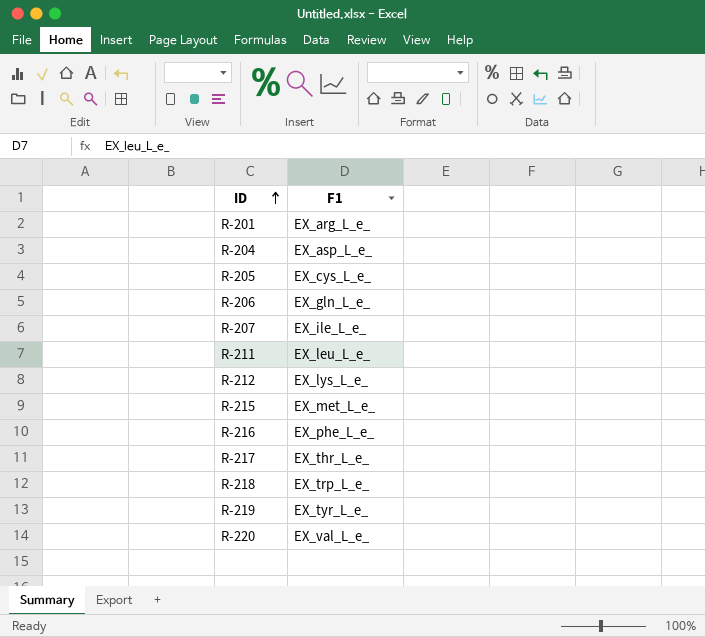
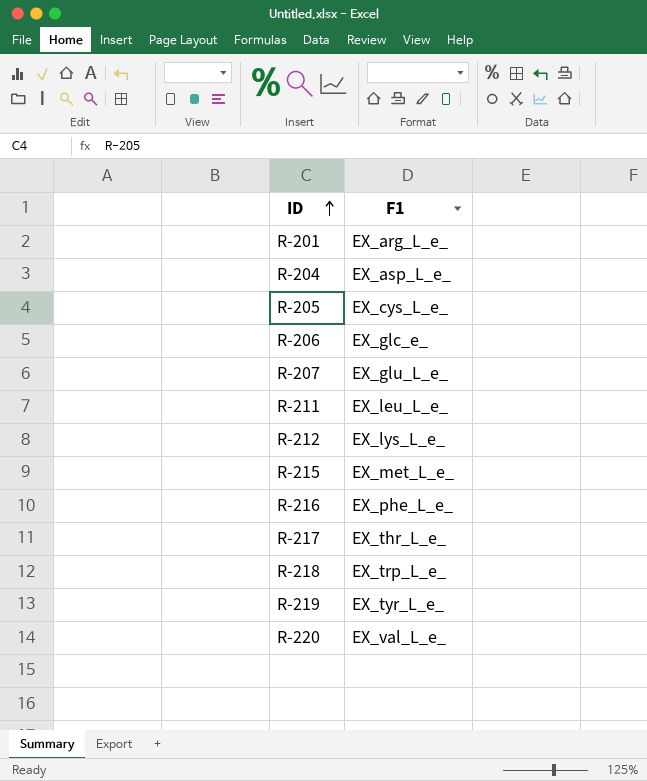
R-206 | F1: EX_gln_L_e_ -> EX_glc_e_
R-207 | F1: EX_ile_L_e_ -> EX_glu_L_e_

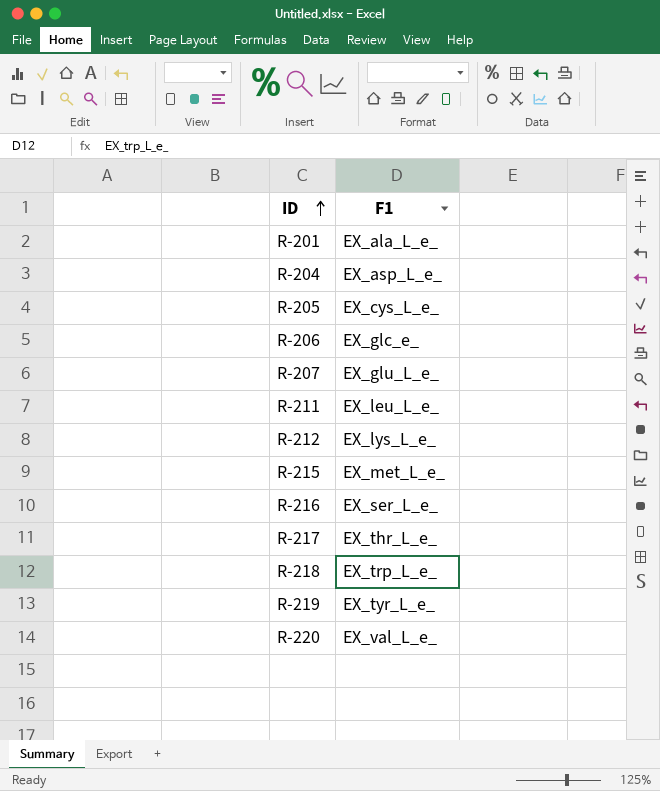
R-201 | F1: EX_arg_L_e_ -> EX_ala_L_e_
R-216 | F1: EX_phe_L_e_ -> EX_ser_L_e_

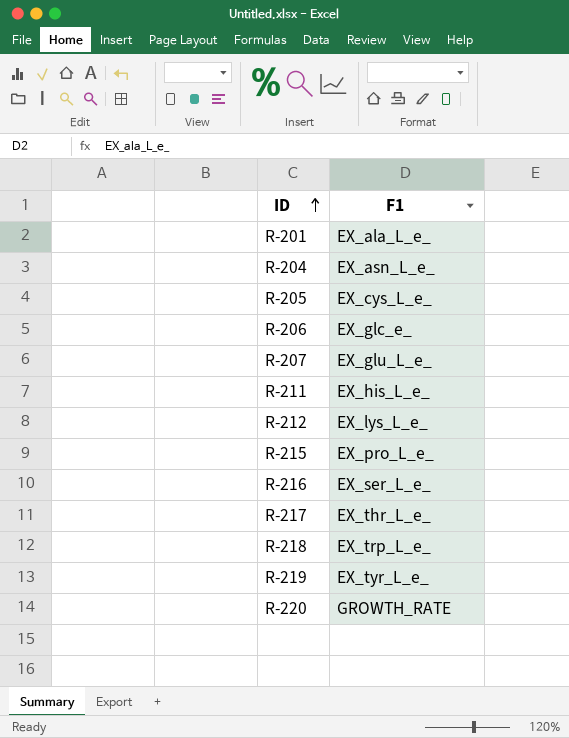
R-204 | F1: EX_asp_L_e_ -> EX_asn_L_e_
R-211 | F1: EX_leu_L_e_ -> EX_his_L_e_
R-215 | F1: EX_met_L_e_ -> EX_pro_L_e_
R-220 | F1: EX_val_L_e_ -> GROWTH_RATE

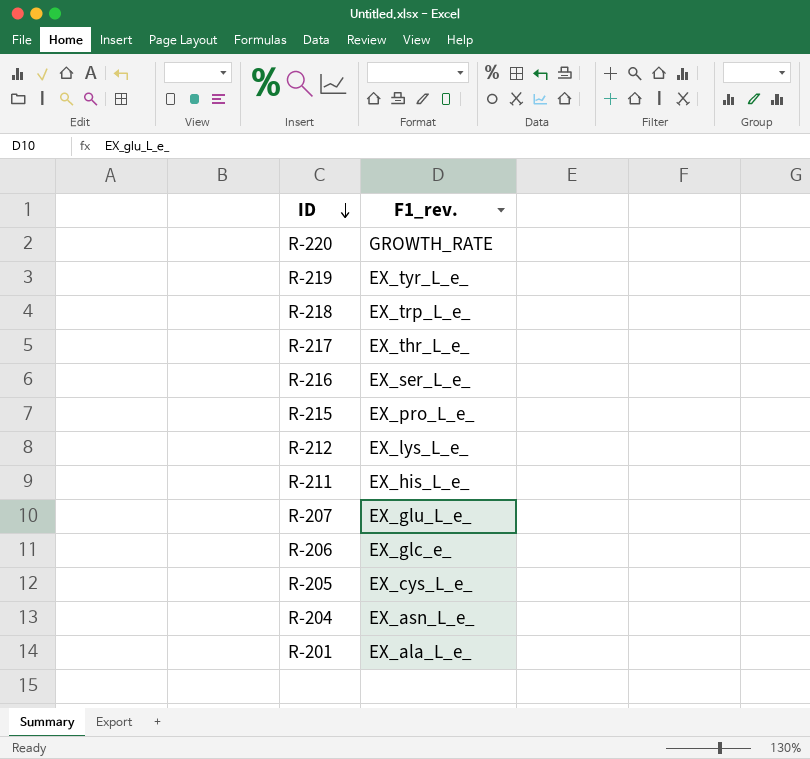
row order: ID ascending -> ID descending
column name: F1 -> F1_rev.

